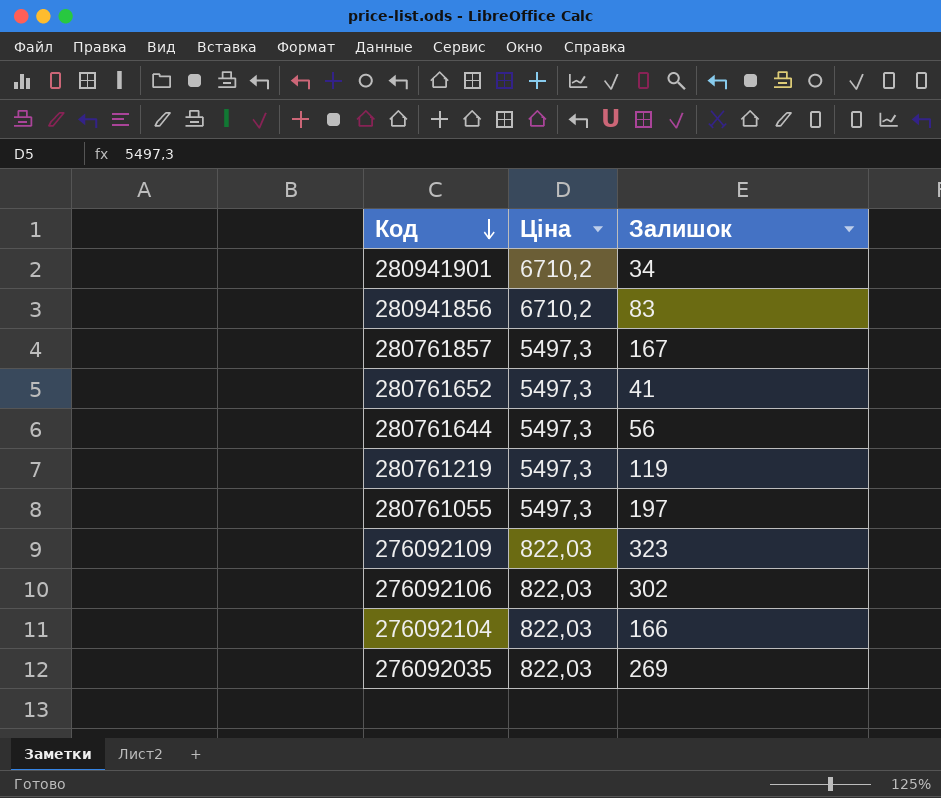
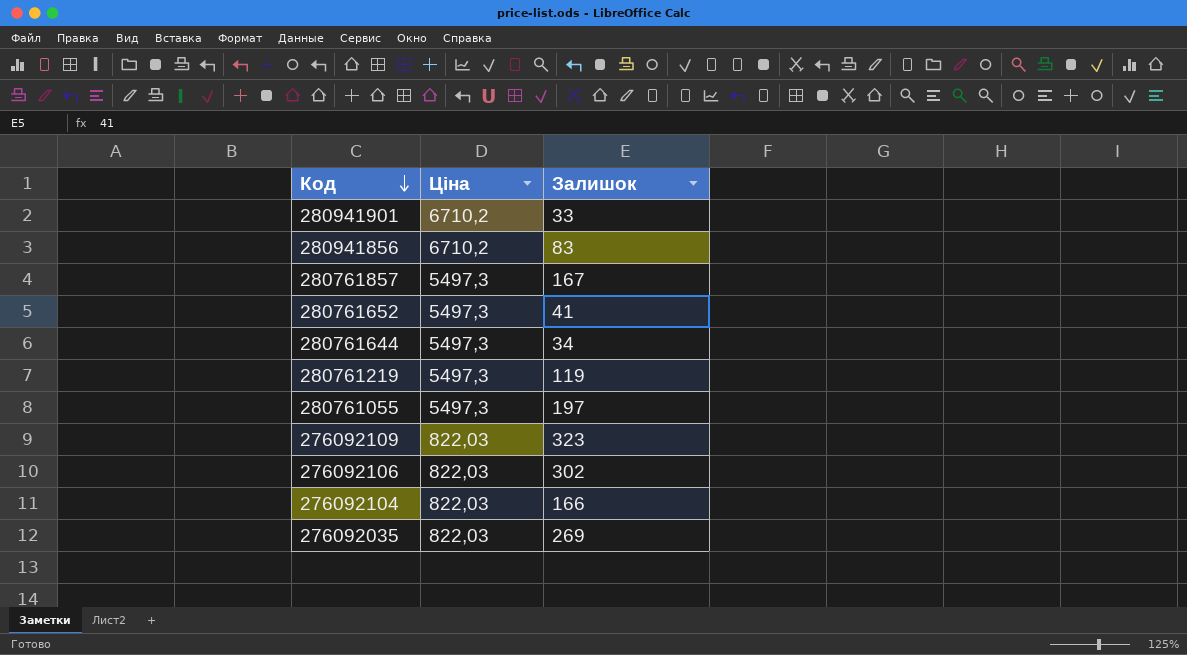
280941901 | Залишок: 34 -> 33
280761644 | Залишок: 56 -> 34

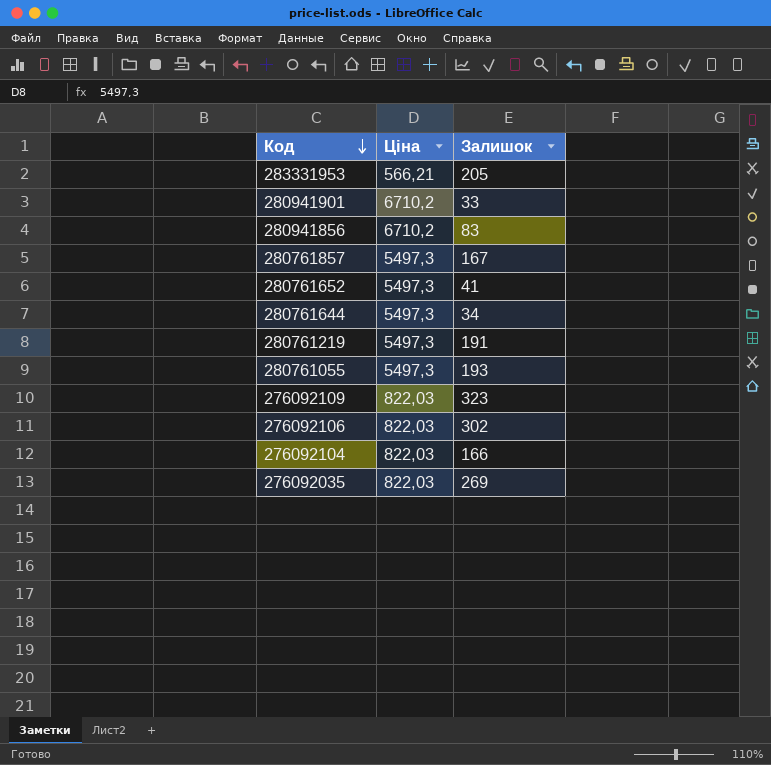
row 283331953: none -> 566,21 | 205
280761219 | Залишок: 119 -> 191
280761055 | Залишок: 197 -> 193

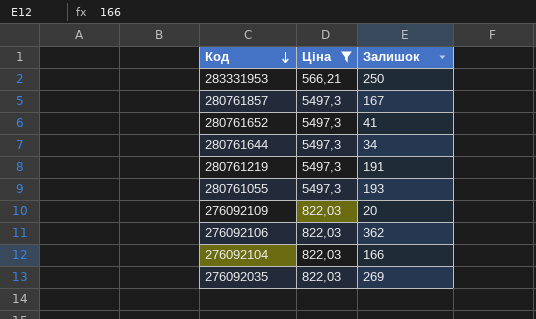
filter: none -> Ціна != 6710,2
283331953 | Залишок: 205 -> 250
276092109 | Залишок: 323 -> 20
276092106 | Залишок: 302 -> 362

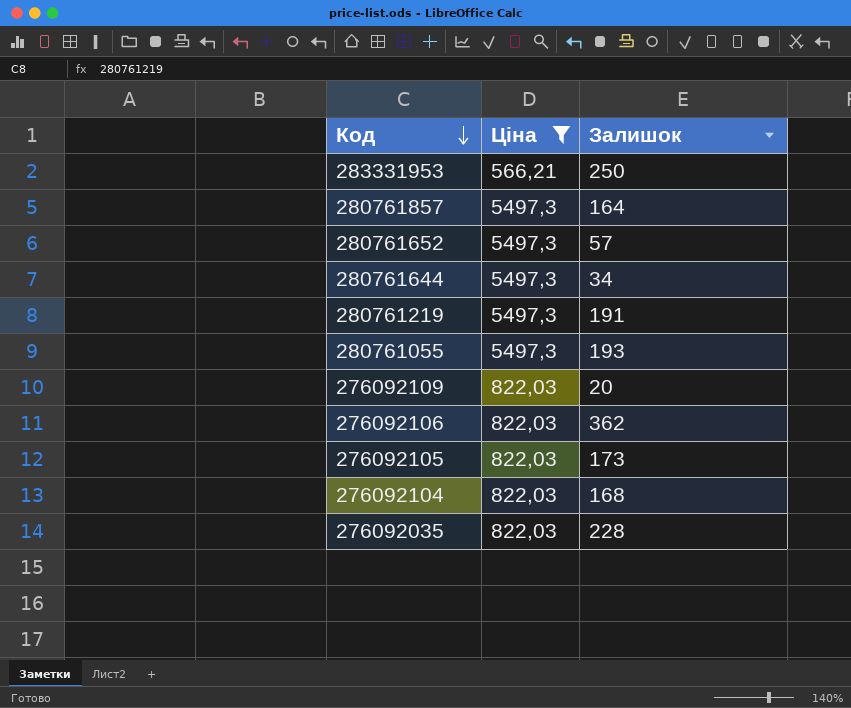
280761857 | Залишок: 167 -> 164
280761652 | Залишок: 41 -> 57
row 276092105: none -> 822,03 | 173
276092104 | Залишок: 166 -> 168
276092035 | Залишок: 269 -> 228

